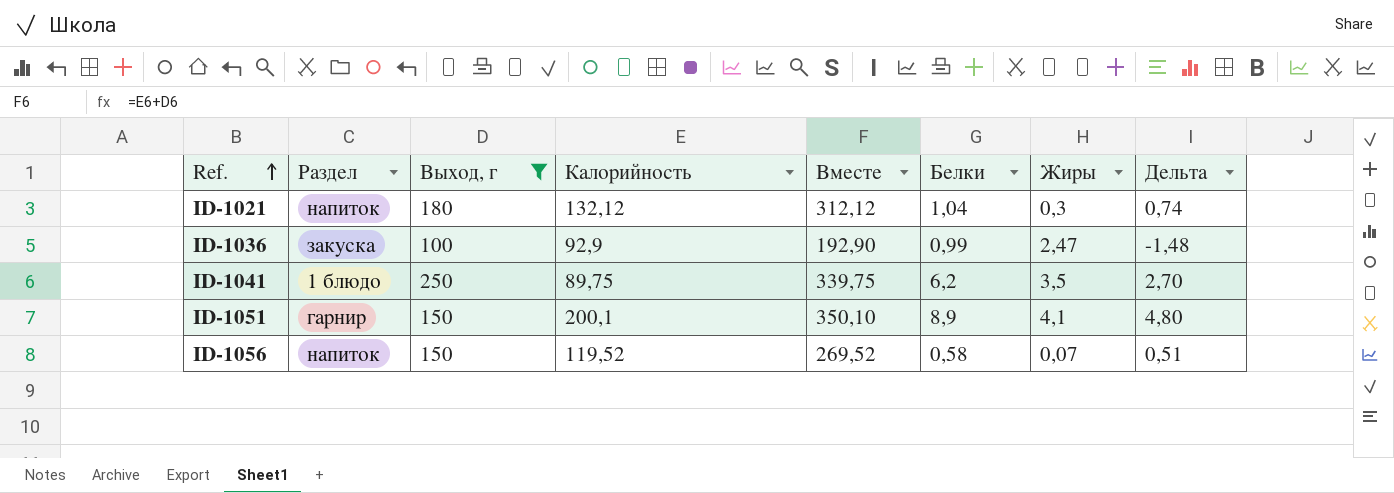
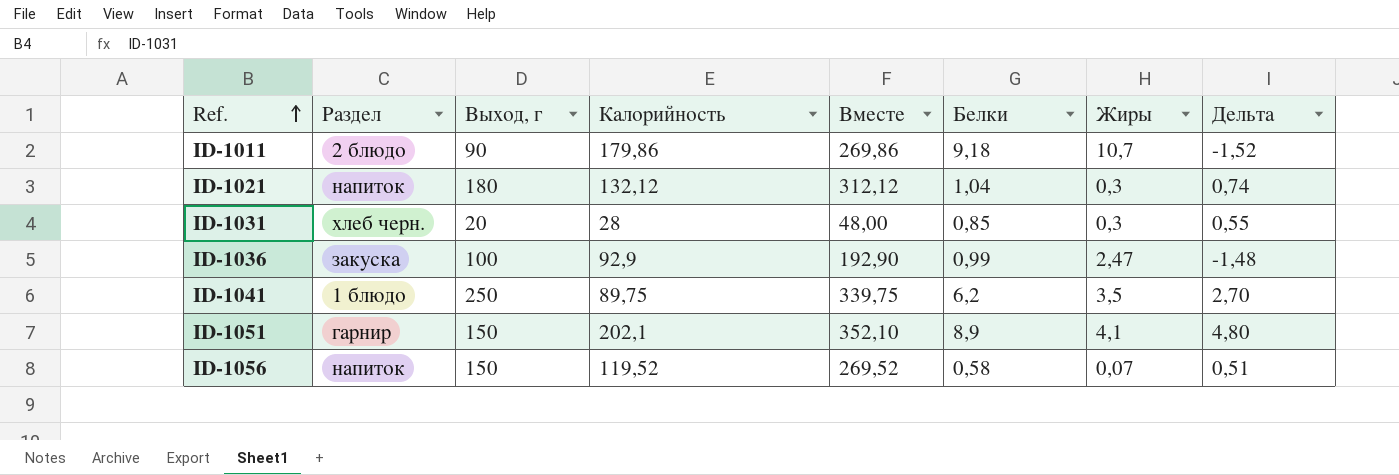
filter: Выход, г >= 100 -> none
ID-1051 | Калорийность: 200,1 -> 202,1
ID-1051 | Вместе: 350,10 -> 352,10

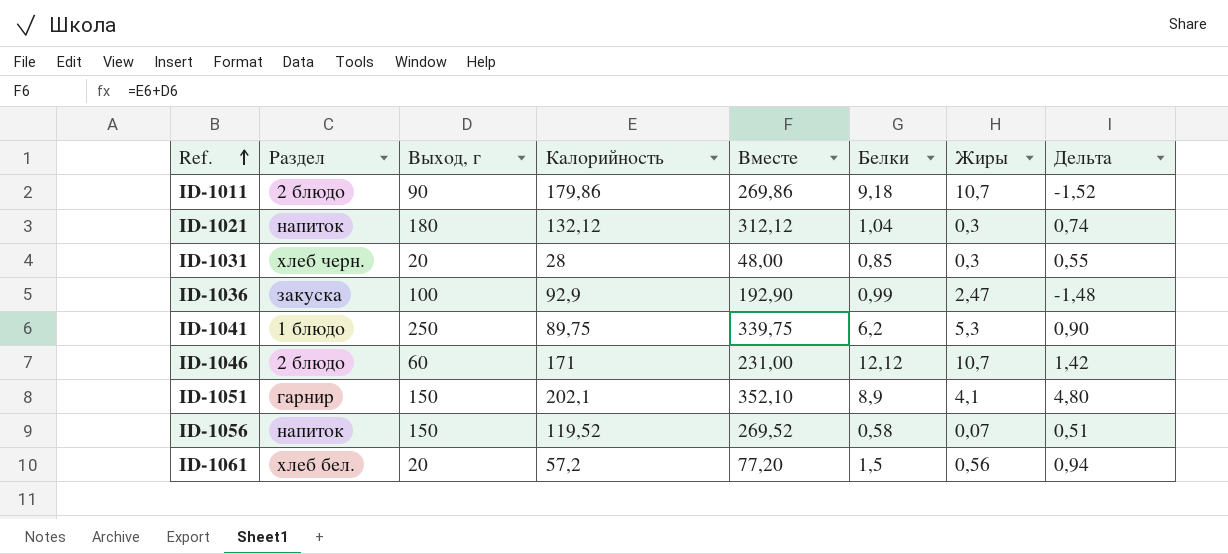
ID-1041 | Жиры: 3,5 -> 5,3
ID-1041 | Дельта: 2,70 -> 0,90
row ID-1046: none -> 2 блюдо | 60 | 171 | 231,00 | 12,12 | 10,7 | 1,42
row ID-1061: none -> хлеб бел. | 20 | 57,2 | 77,20 | 1,5 | 0,56 | 0,94

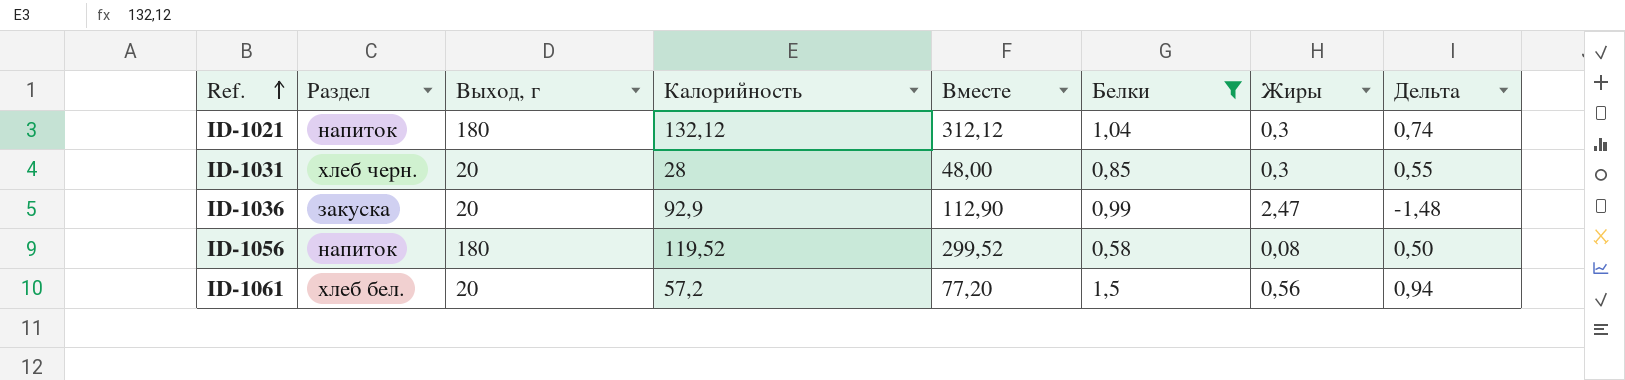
filter: none -> Белки <= 1,5
ID-1036 | Выход, г: 100 -> 20
ID-1036 | Вместе: 192,90 -> 112,90
ID-1056 | Выход, г: 150 -> 180
ID-1056 | Вместе: 269,52 -> 299,52
ID-1056 | Жиры: 0,07 -> 0,08
ID-1056 | Дельта: 0,51 -> 0,50

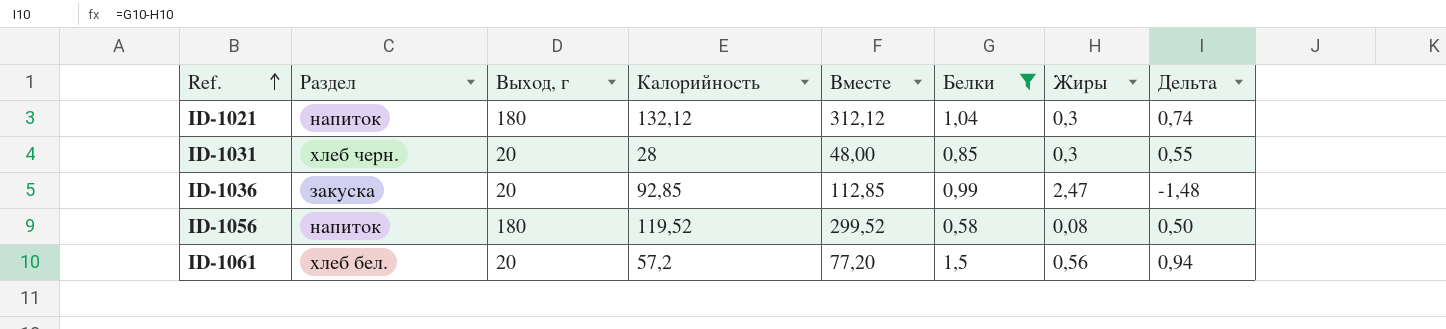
ID-1036 | Калорийность: 92,9 -> 92,85
ID-1036 | Вместе: 112,90 -> 112,85

